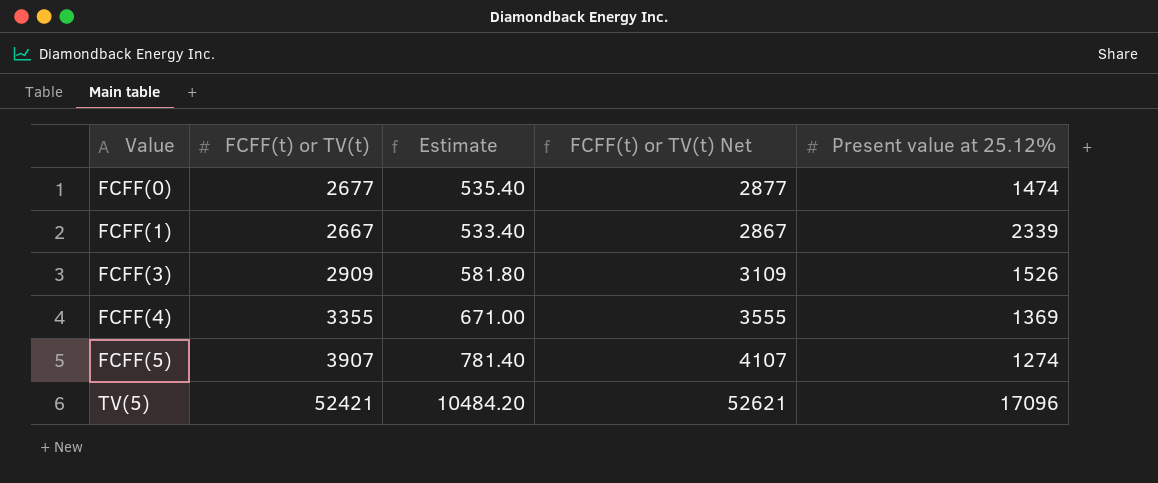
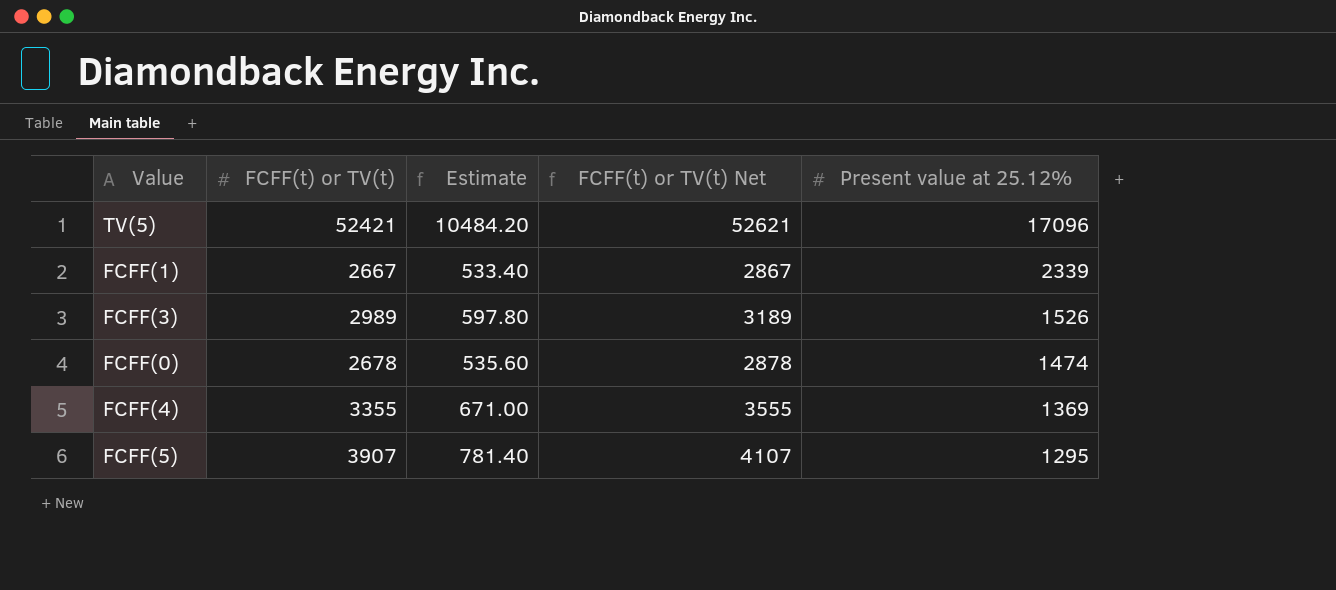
row order: Value ascending -> Present value at 25.12% descending
FCFF(3) | FCFF(t) or TV(t): 2909 -> 2989
FCFF(3) | Estimate: 581.80 -> 597.80
FCFF(3) | FCFF(t) or TV(t) Net: 3109 -> 3189
FCFF(0) | FCFF(t) or TV(t): 2677 -> 2678
FCFF(0) | Estimate: 535.40 -> 535.60
FCFF(0) | FCFF(t) or TV(t) Net: 2877 -> 2878
FCFF(5) | Present value at 25.12%: 1274 -> 1295

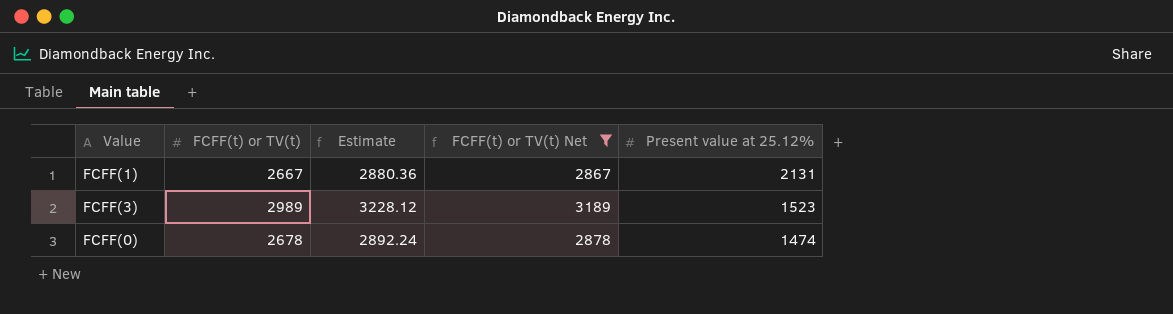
filter: none -> FCFF(t) or TV(t) Net <= 3189
column Estimate | formula: [FCFF(t) or TV(t)] * 0.2 -> [FCFF(t) or TV(t)] * 1.08
FCFF(1) | Present value at 25.12%: 2339 -> 2131
FCFF(3) | Present value at 25.12%: 1526 -> 1523

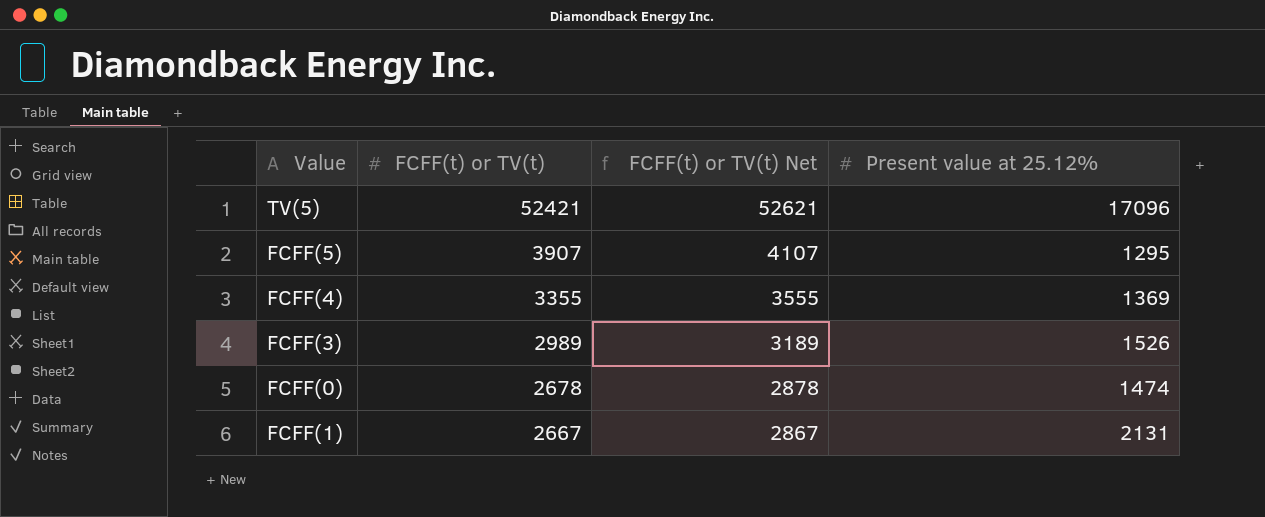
filter: FCFF(t) or TV(t) Net <= 3189 -> none
row order: Present value at 25.12% descending -> FCFF(t) or TV(t) descending
column Estimate | formula: [FCFF(t) or TV(t)] * 1.08 -> none
FCFF(3) | Present value at 25.12%: 1523 -> 1526

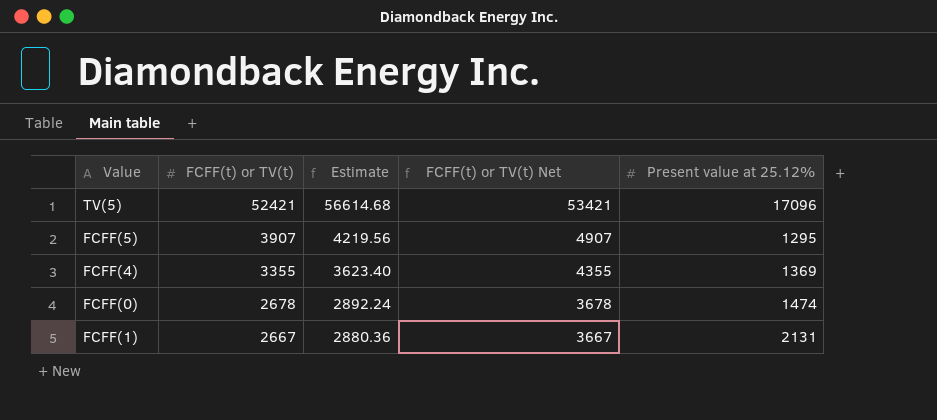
column Estimate | formula: none -> [FCFF(t) or TV(t)] * 1.08
column FCFF(t) or TV(t) Net | formula: [FCFF(t) or TV(t)] + 200 -> [FCFF(t) or TV(t)] + 1000
row FCFF(3): 2989 | 3189 | 1526 -> none

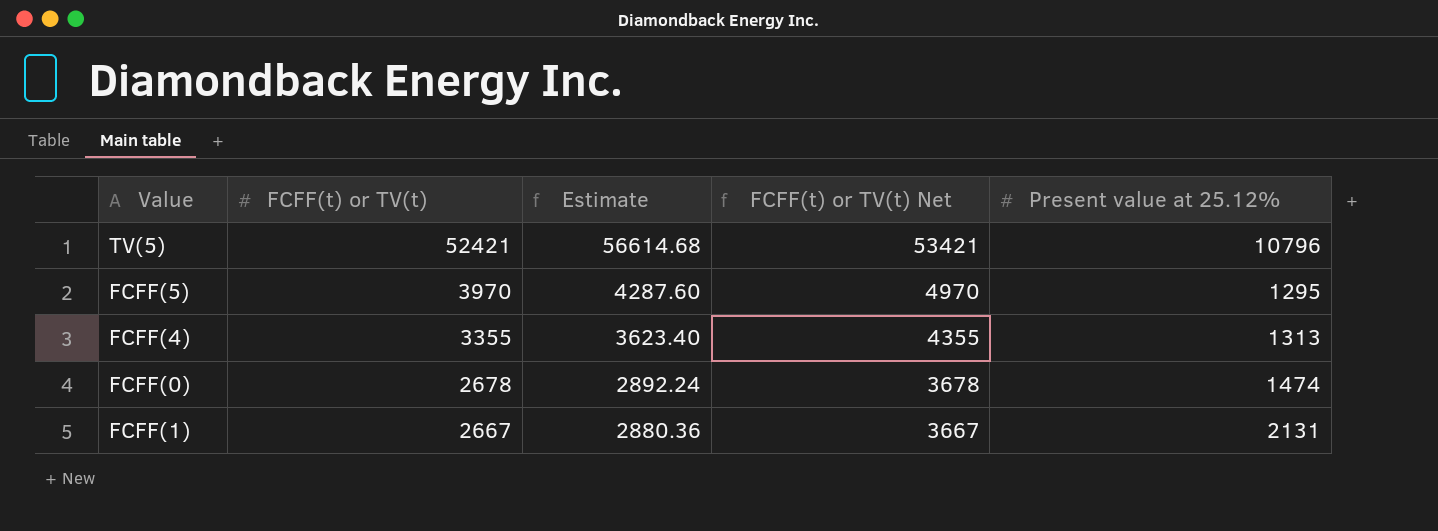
TV(5) | Present value at 25.12%: 17096 -> 10796
FCFF(5) | FCFF(t) or TV(t): 3907 -> 3970
FCFF(5) | Estimate: 4219.56 -> 4287.60
FCFF(5) | FCFF(t) or TV(t) Net: 4907 -> 4970
FCFF(4) | Present value at 25.12%: 1369 -> 1313

